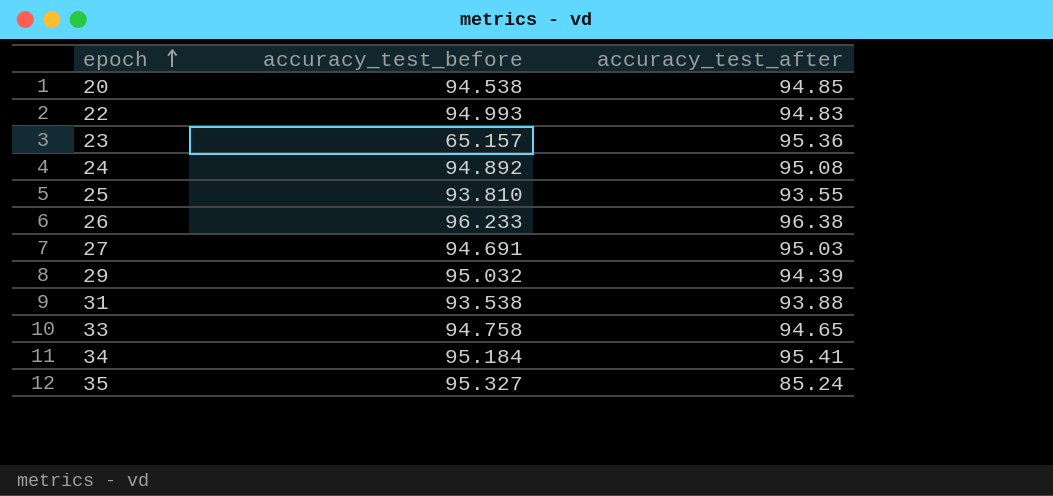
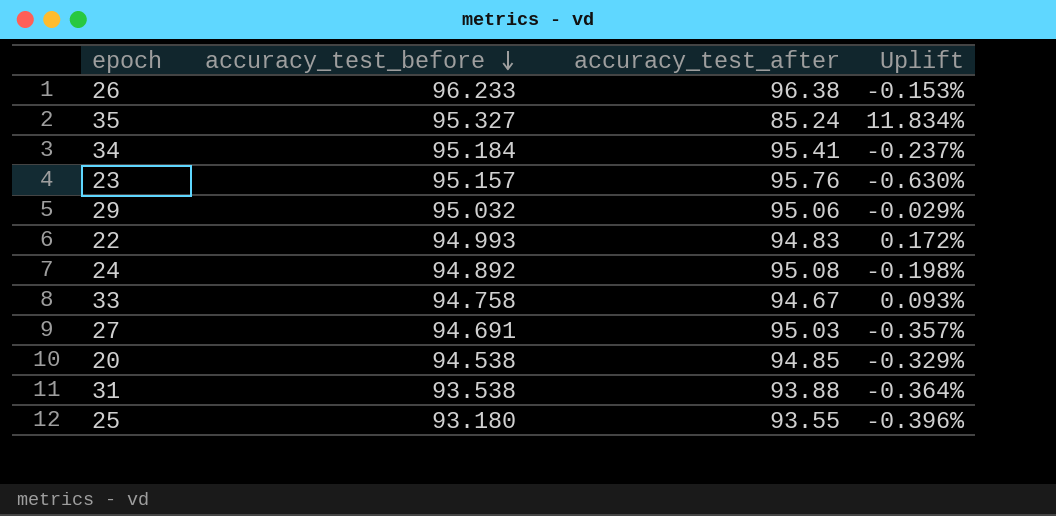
row order: epoch ascending -> accuracy_test_before descending
column Uplift | formula: none -> ([accuracy_test_before] - [accuracy_test_after]) / [accuracy_test_after]
23 | accuracy_test_before: 65.157 -> 95.157
23 | accuracy_test_after: 95.36 -> 95.76
29 | accuracy_test_after: 94.39 -> 95.06
33 | accuracy_test_after: 94.65 -> 94.67
25 | accuracy_test_before: 93.810 -> 93.180

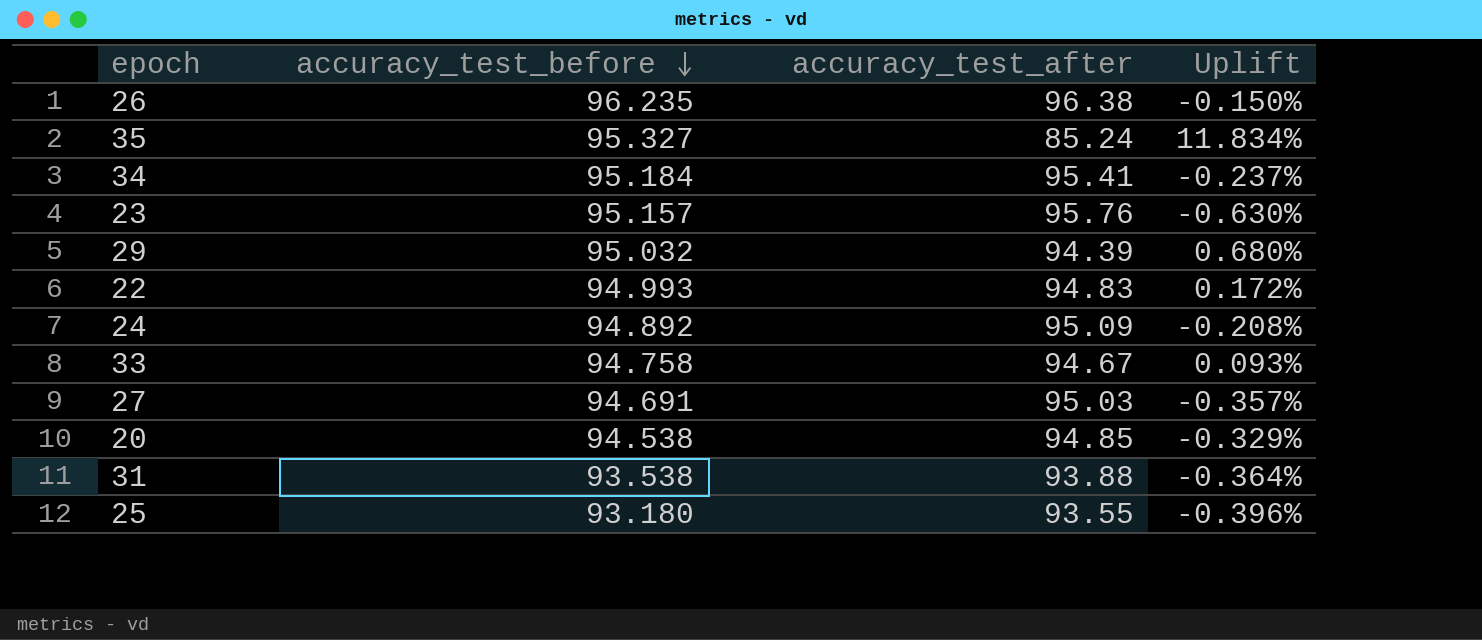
26 | accuracy_test_before: 96.233 -> 96.235
26 | Uplift: -0.153% -> -0.150%
29 | accuracy_test_after: 95.06 -> 94.39
29 | Uplift: -0.029% -> 0.680%
24 | accuracy_test_after: 95.08 -> 95.09
24 | Uplift: -0.198% -> -0.208%

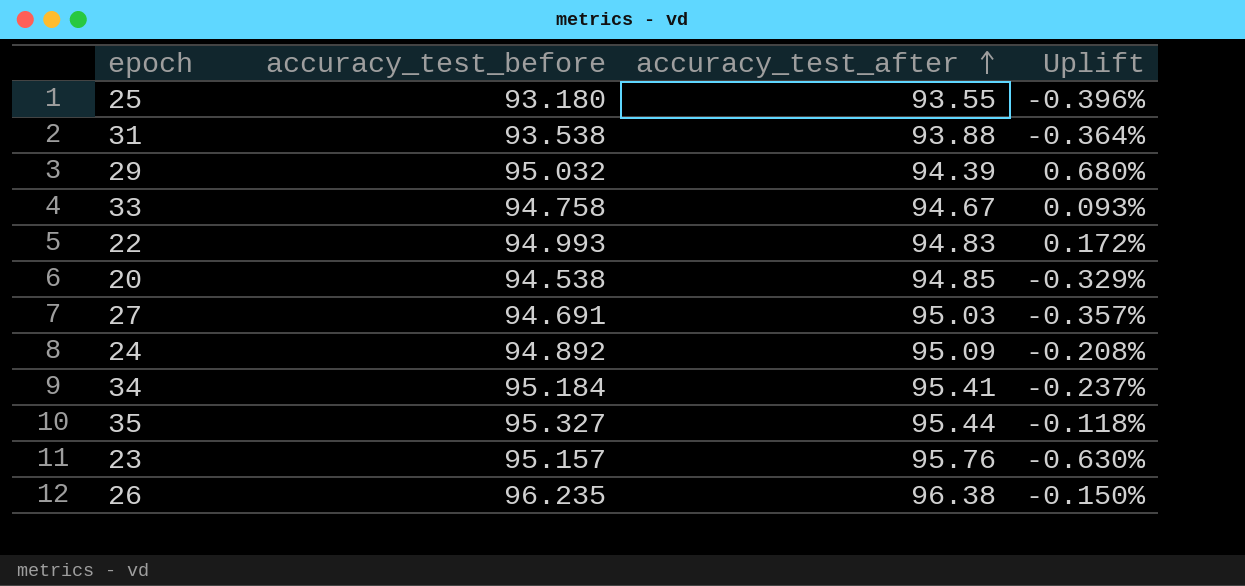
row order: accuracy_test_before descending -> accuracy_test_after ascending
35 | accuracy_test_after: 85.24 -> 95.44
35 | Uplift: 11.834% -> -0.118%

